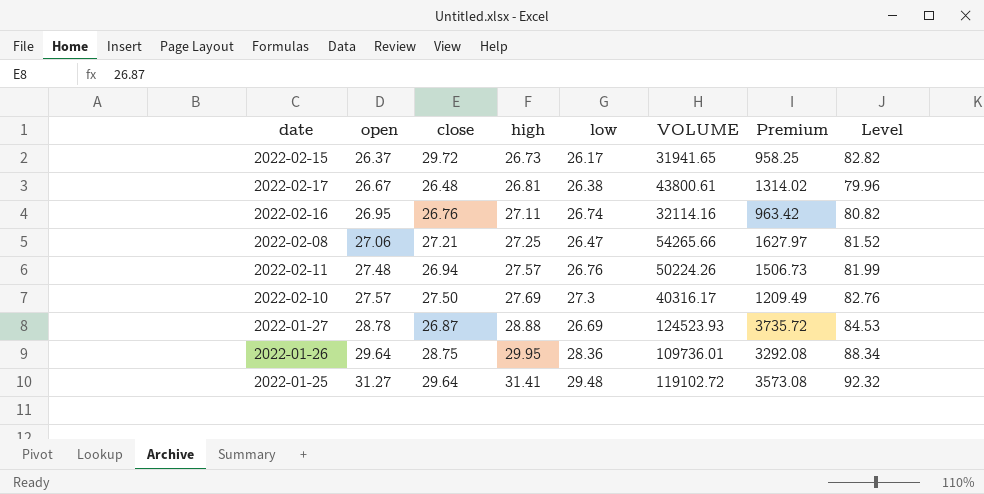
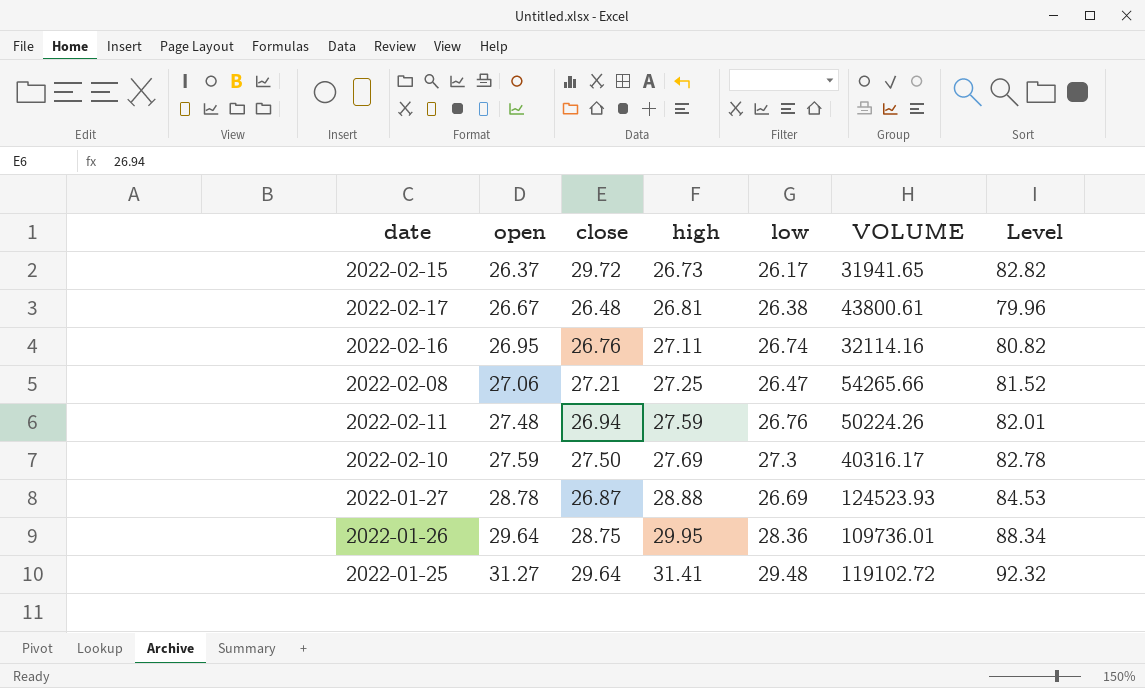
column Premium | formula: [VOLUME] * 0.03 -> none
2022-02-11 | high: 27.57 -> 27.59
2022-02-11 | Level: 81.99 -> 82.01
2022-02-10 | open: 27.57 -> 27.59
2022-02-10 | Level: 82.76 -> 82.78

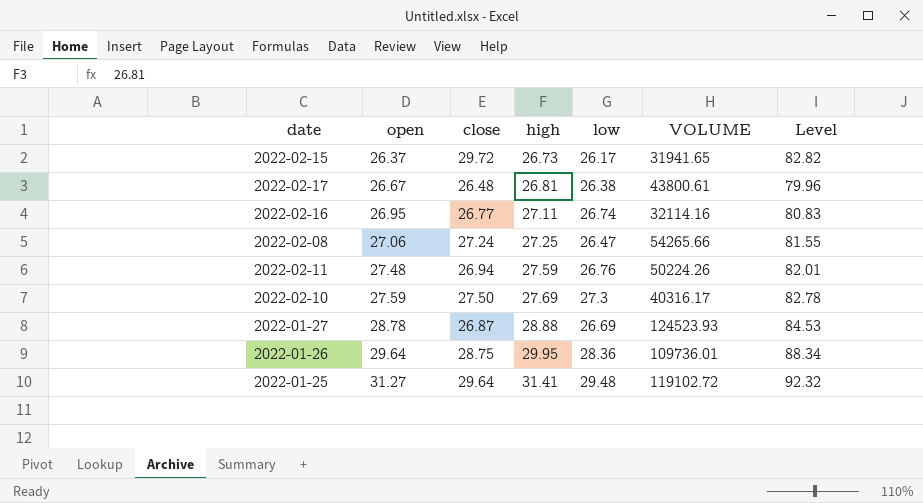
2022-02-16 | close: 26.76 -> 26.77
2022-02-16 | Level: 80.82 -> 80.83
2022-02-08 | close: 27.21 -> 27.24
2022-02-08 | Level: 81.52 -> 81.55

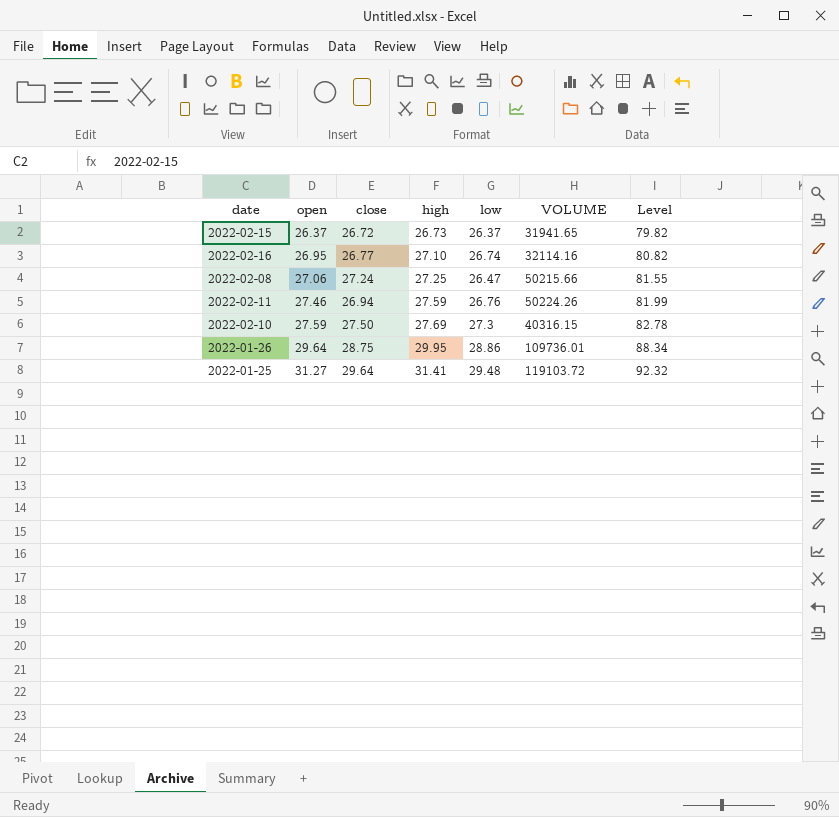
row 2022-02-17: 26.67 | 26.48 | 26.81 | 26.38 | 43800.61 | 79.96 -> none
row 2022-01-27: 28.78 | 26.87 | 28.88 | 26.69 | 124523.93 | 84.53 -> none
2022-02-15 | close: 29.72 -> 26.72
2022-02-15 | low: 26.17 -> 26.37
2022-02-15 | Level: 82.82 -> 79.82
2022-02-16 | high: 27.11 -> 27.10
2022-02-16 | Level: 80.83 -> 80.82
2022-02-08 | VOLUME: 54265.66 -> 50215.66
2022-02-11 | open: 27.48 -> 27.46
2022-02-11 | Level: 82.01 -> 81.99
2022-02-10 | VOLUME: 40316.17 -> 40316.15
2022-01-26 | low: 28.36 -> 28.86
2022-01-25 | VOLUME: 119102.72 -> 119103.72

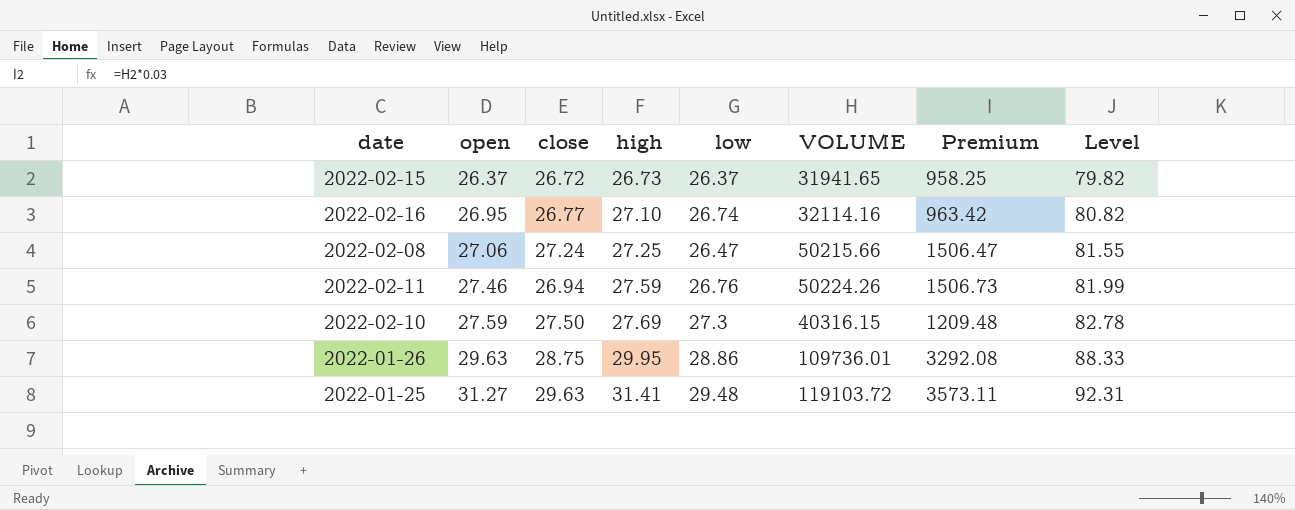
column Premium | formula: none -> [VOLUME] * 0.03
2022-01-26 | open: 29.64 -> 29.63
2022-01-26 | Level: 88.34 -> 88.33
2022-01-25 | close: 29.64 -> 29.63
2022-01-25 | Level: 92.32 -> 92.31

